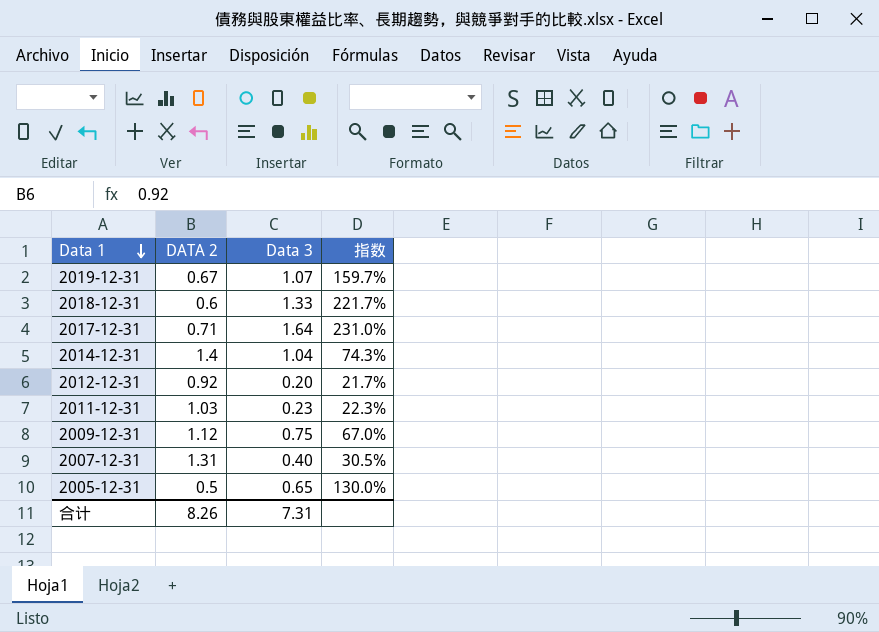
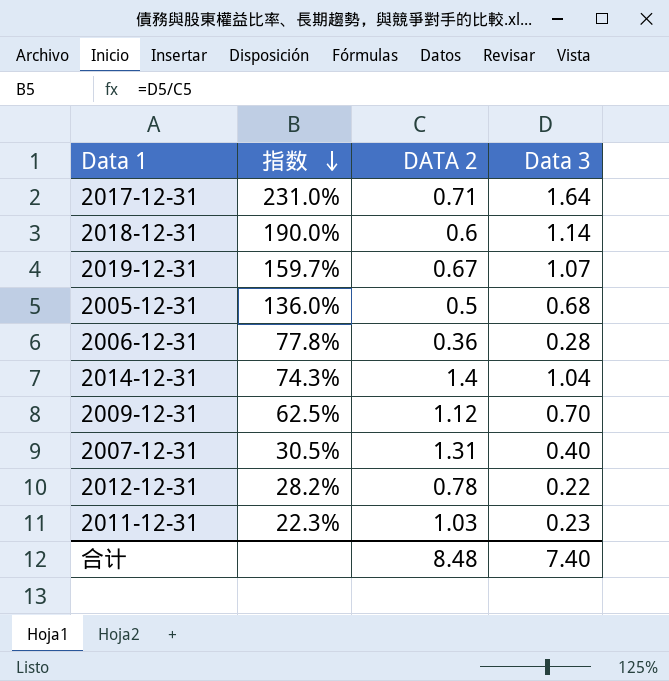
row order: Data 1 descending -> 指数 descending
column 指数 | position: 4 -> 2
2018-12-31 | 指数: 221.7% -> 190.0%
2018-12-31 | Data 3: 1.33 -> 1.14
2005-12-31 | 指数: 130.0% -> 136.0%
2005-12-31 | Data 3: 0.65 -> 0.68
row 2006-12-31: none -> 77.8% | 0.36 | 0.28
2009-12-31 | 指数: 67.0% -> 62.5%
2009-12-31 | Data 3: 0.75 -> 0.70
2012-12-31 | 指数: 21.7% -> 28.2%
2012-12-31 | DATA 2: 0.92 -> 0.78
2012-12-31 | Data 3: 0.20 -> 0.22
合计 | DATA 2: 8.26 -> 8.48
合计 | Data 3: 7.31 -> 7.40

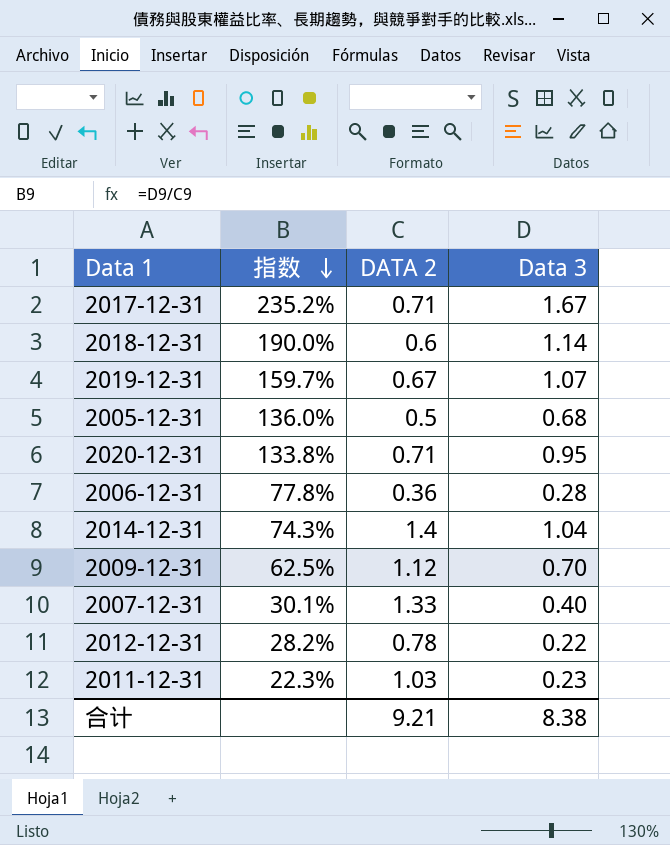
2017-12-31 | 指数: 231.0% -> 235.2%
2017-12-31 | Data 3: 1.64 -> 1.67
row 2020-12-31: none -> 133.8% | 0.71 | 0.95
2007-12-31 | 指数: 30.5% -> 30.1%
2007-12-31 | DATA 2: 1.31 -> 1.33
合计 | DATA 2: 8.48 -> 9.21
合计 | Data 3: 7.40 -> 8.38

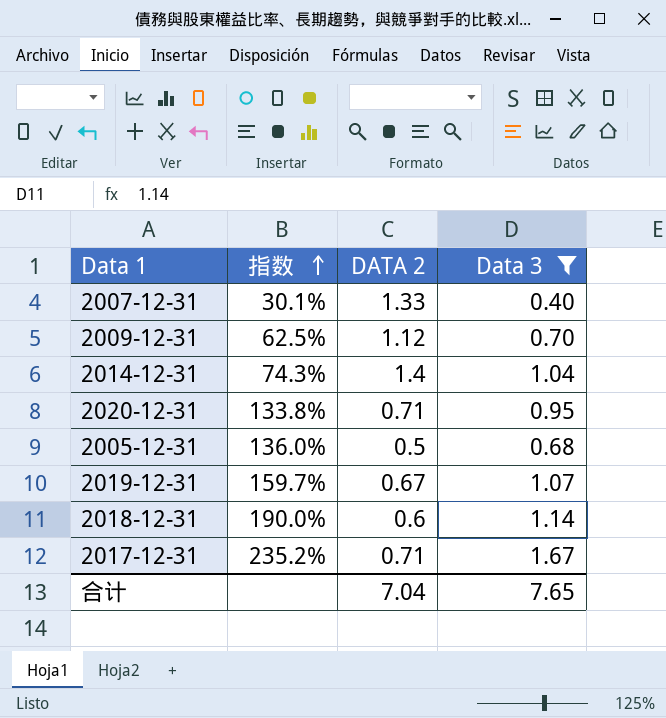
filter: none -> Data 3 >= 0.40
row order: 指数 descending -> 指数 ascending
合计 | DATA 2: 9.21 -> 7.04
合计 | Data 3: 8.38 -> 7.65

